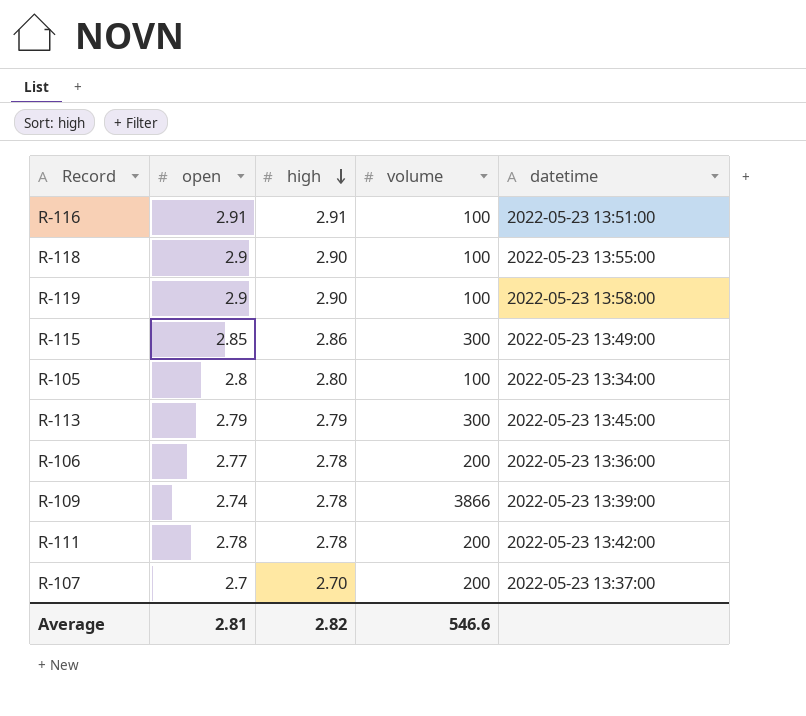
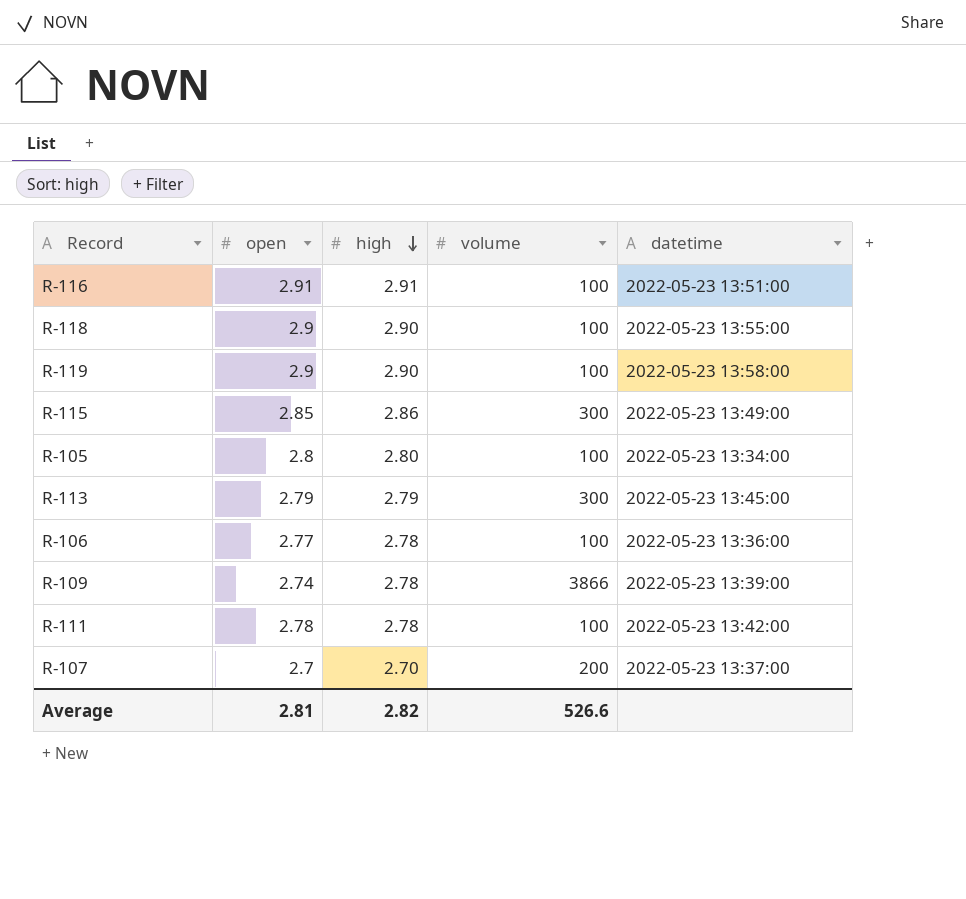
R-106 | volume: 200 -> 100
R-111 | volume: 200 -> 100
Average | volume: 546.6 -> 526.6

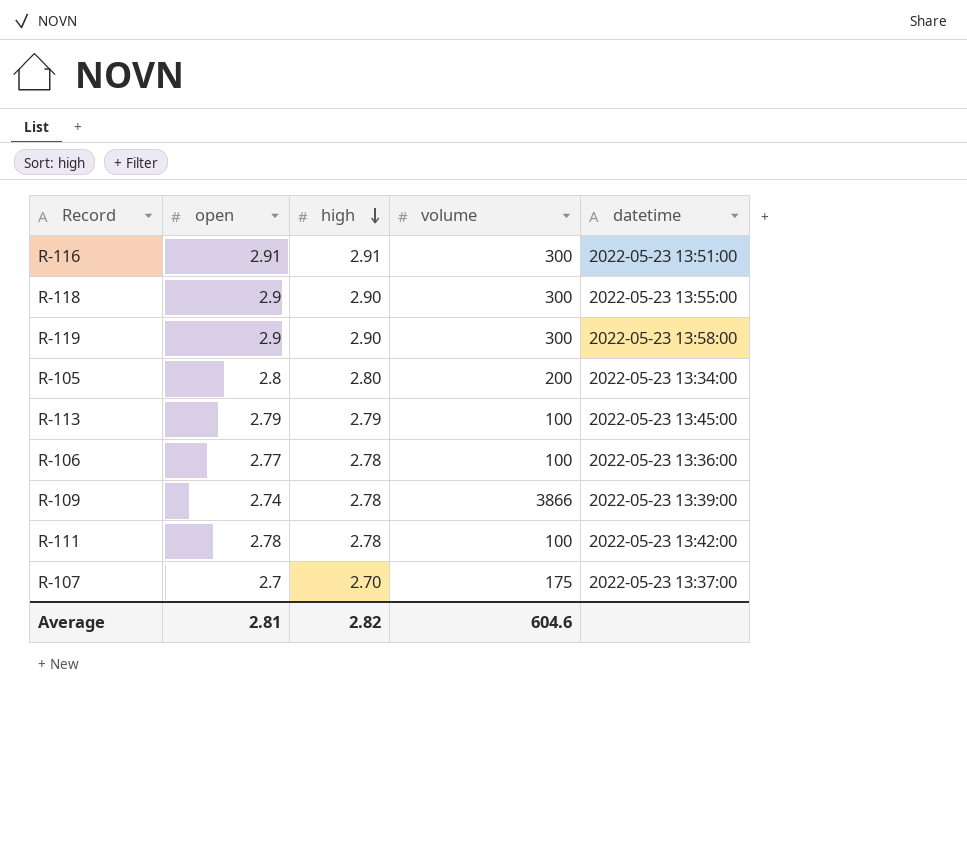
row R-115: 2.85 | 2.86 | 300 | 2022-05-23 13:49:00 -> none
R-116 | volume: 100 -> 300
R-118 | volume: 100 -> 300
R-119 | volume: 100 -> 300
R-105 | volume: 100 -> 200
R-113 | volume: 300 -> 100
R-107 | volume: 200 -> 175
Average | volume: 526.6 -> 604.6

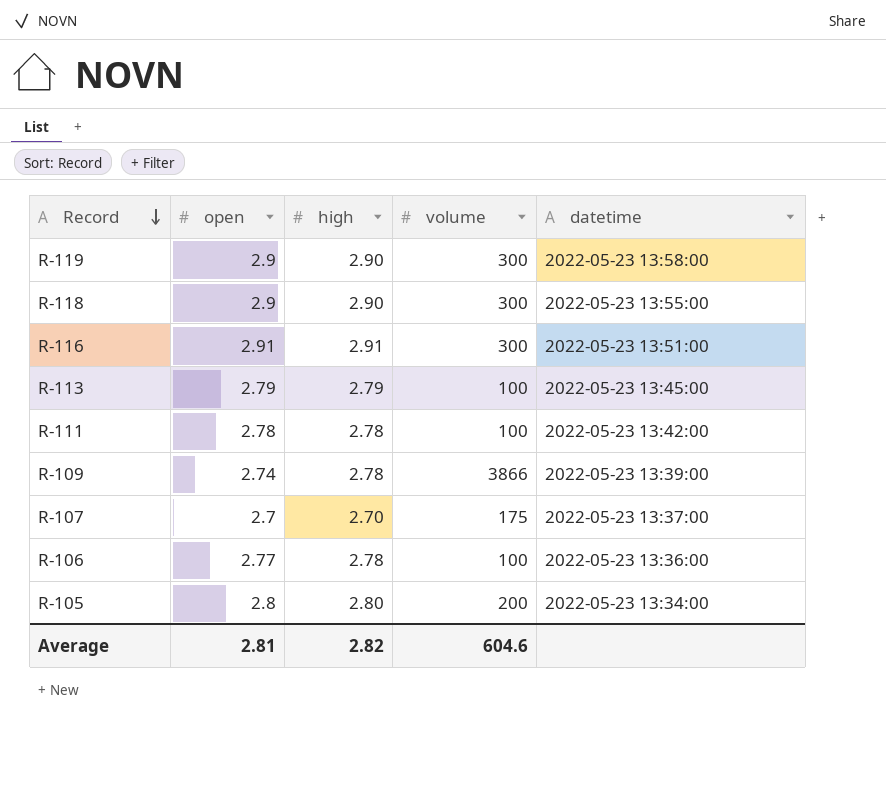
row order: high descending -> Record descending

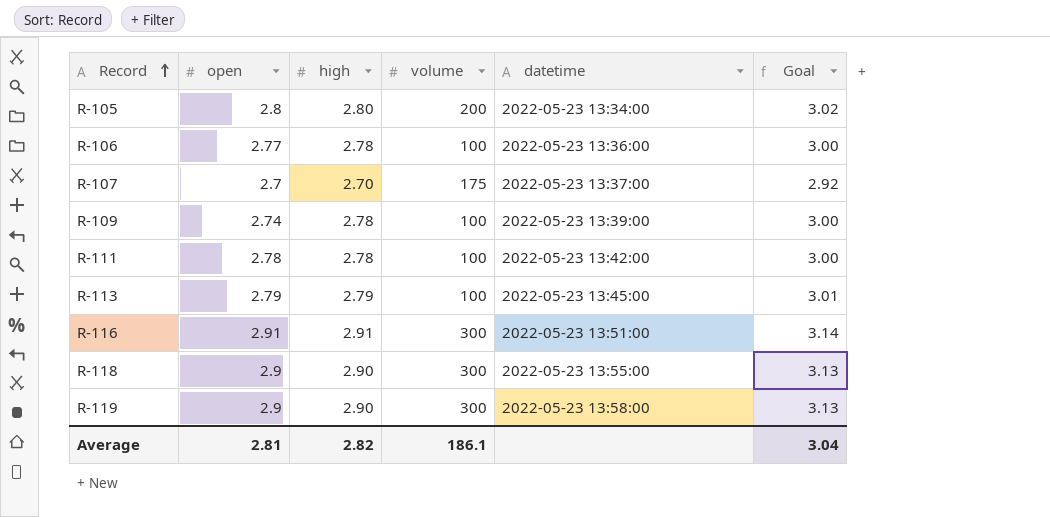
row order: Record descending -> Record ascending
column Goal | formula: none -> [high] * 1.08
R-109 | volume: 3866 -> 100
Average | volume: 604.6 -> 186.1

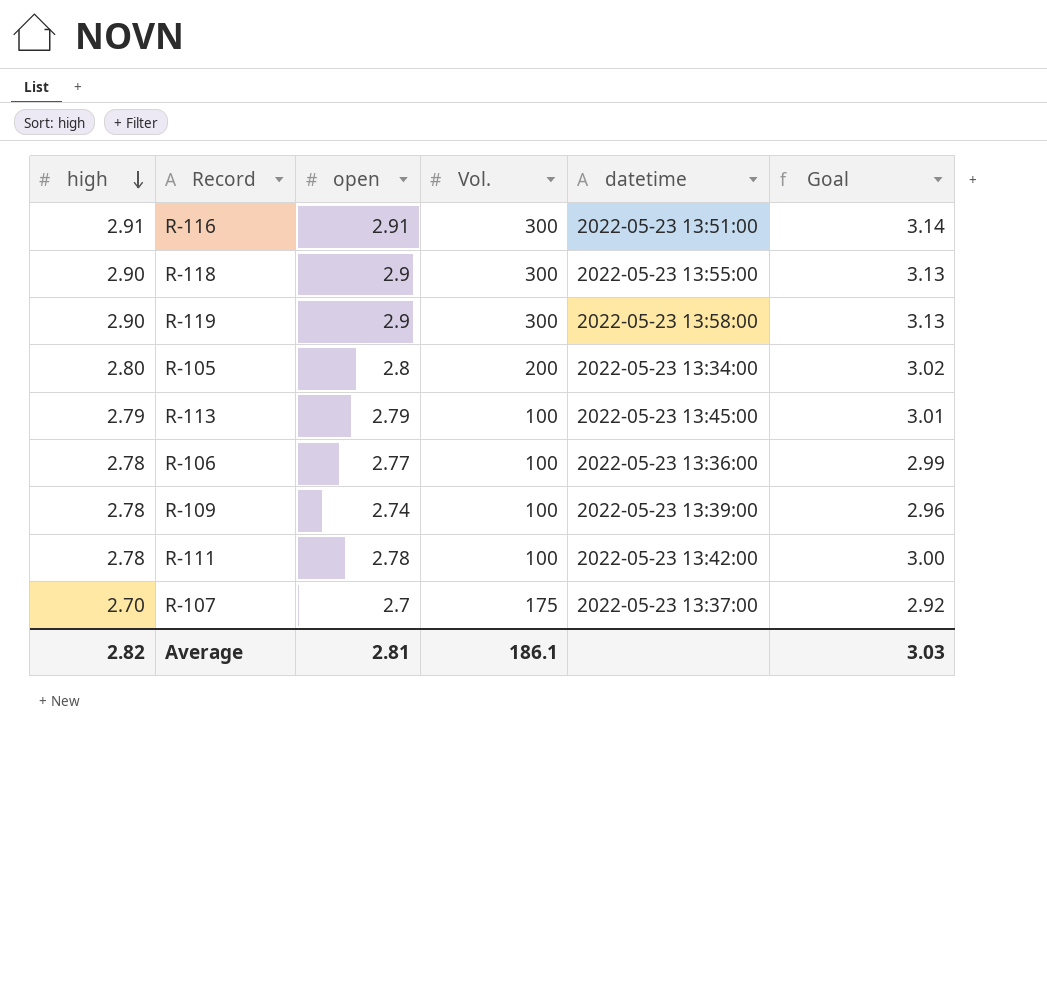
row order: Record ascending -> high descending
column high | position: 3 -> 1
column name: volume -> Vol.
column Goal | formula: [high] * 1.08 -> [open] * 1.08
Average | Goal: 3.04 -> 3.03

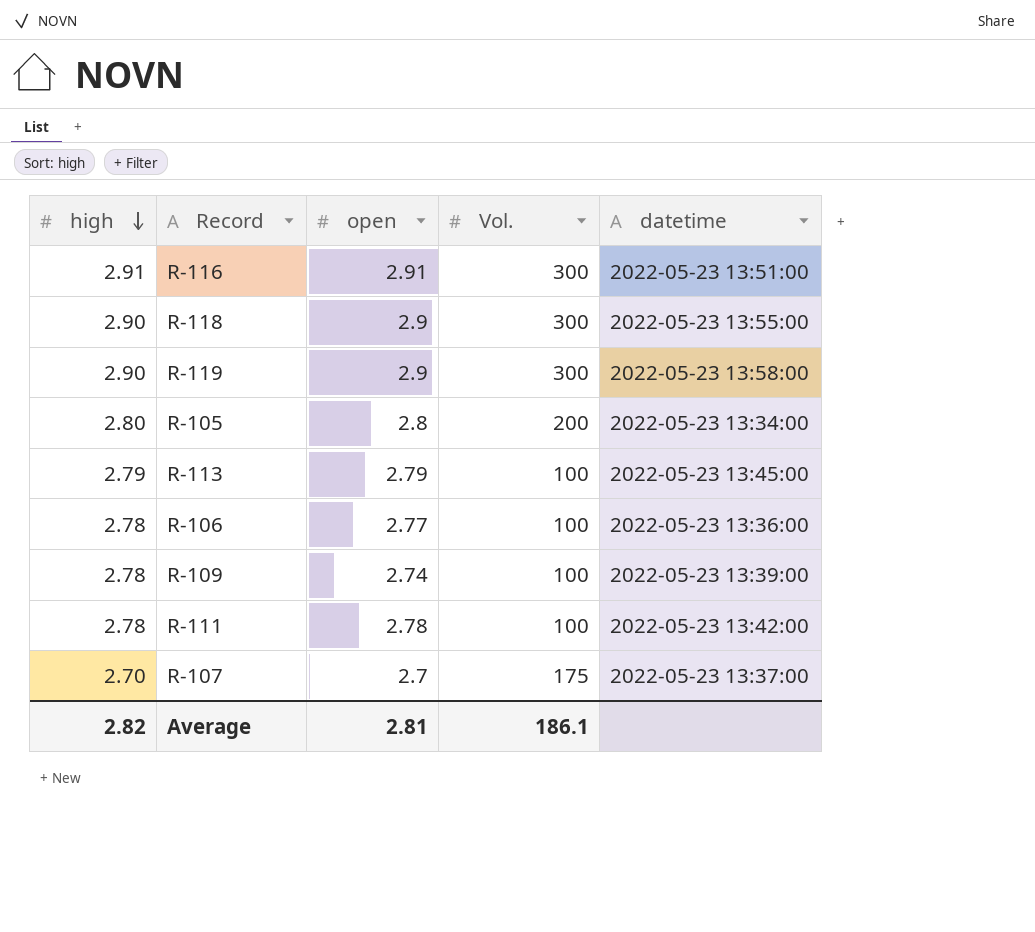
column Goal | formula: [open] * 1.08 -> none

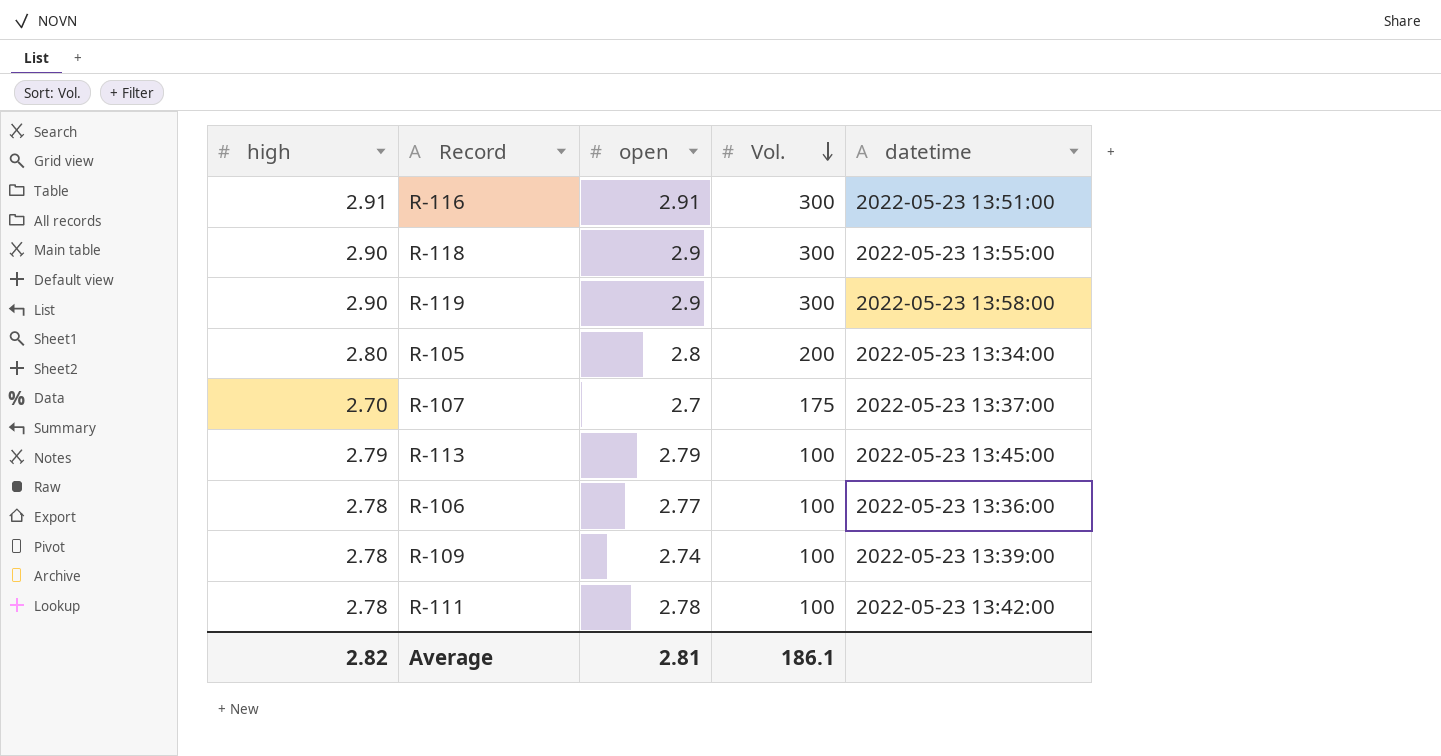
row order: high descending -> Vol. descending

